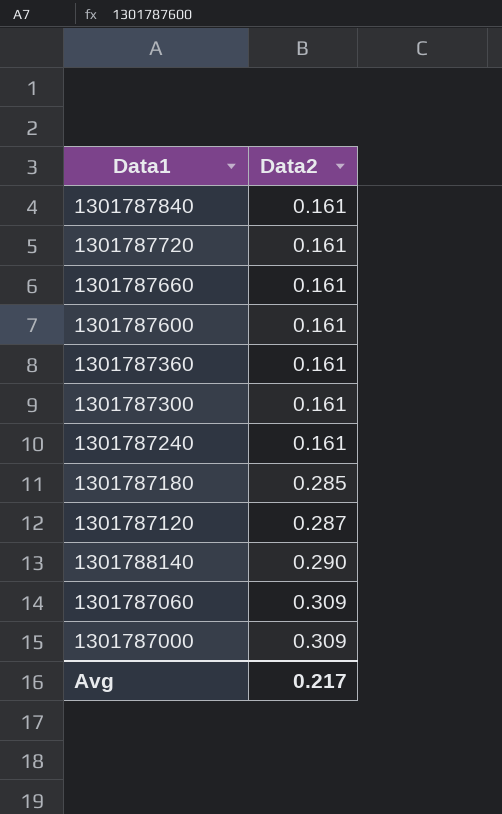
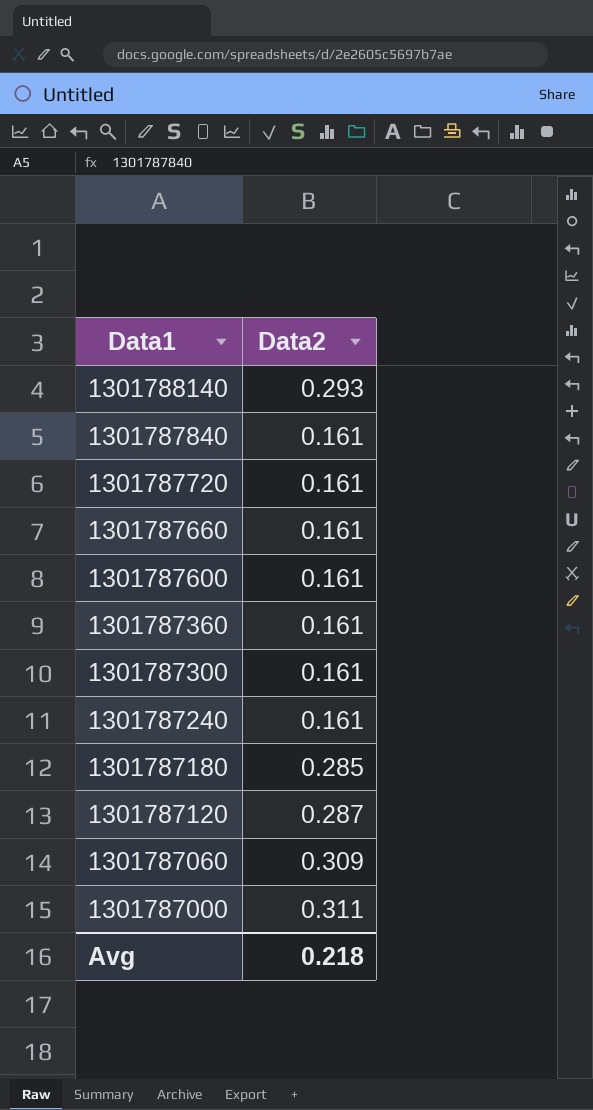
row order: Data2 ascending -> Data1 descending
1301788140 | Data2: 0.290 -> 0.293
1301787000 | Data2: 0.309 -> 0.311
Avg | Data2: 0.217 -> 0.218

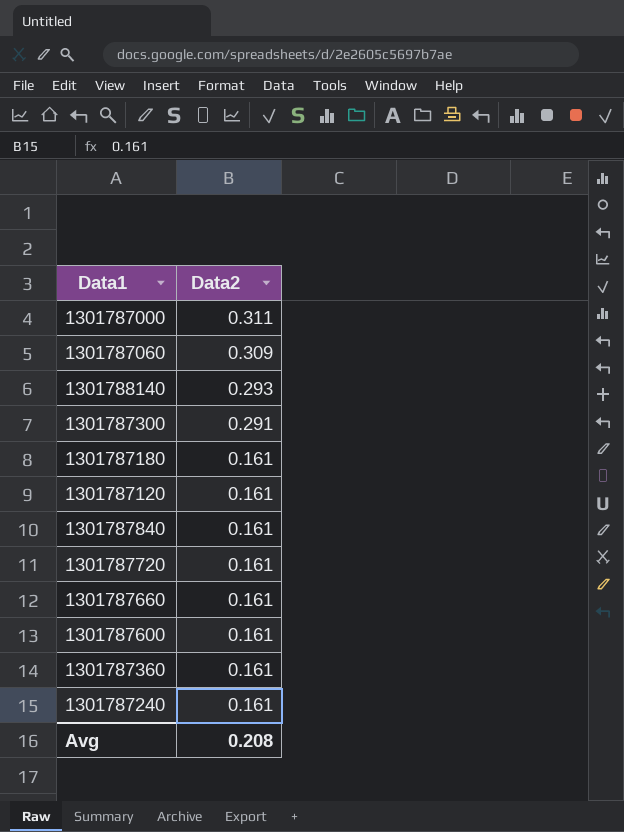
row order: Data1 descending -> Data2 descending
1301787300 | Data2: 0.161 -> 0.291
1301787180 | Data2: 0.285 -> 0.161
1301787120 | Data2: 0.287 -> 0.161
Avg | Data2: 0.218 -> 0.208

